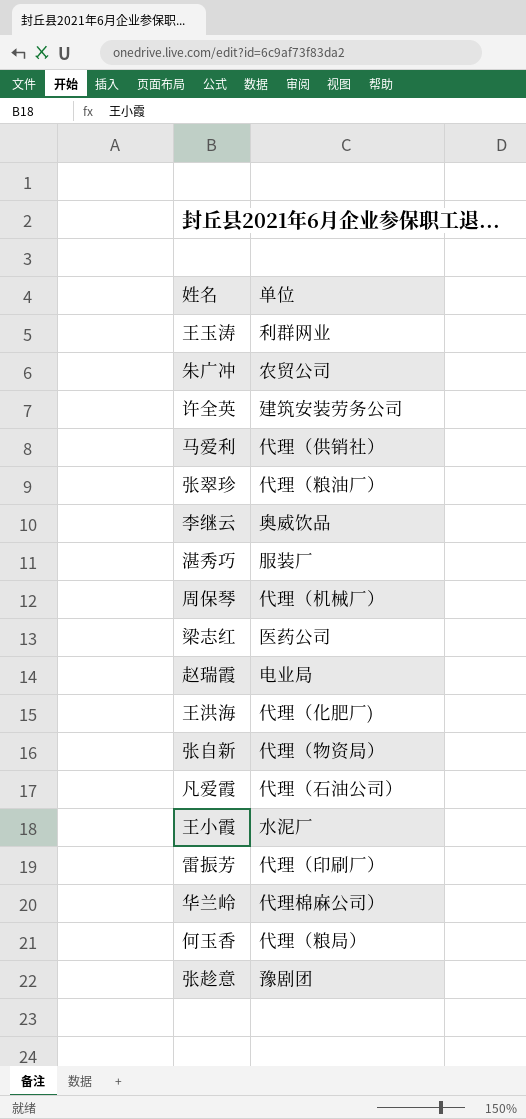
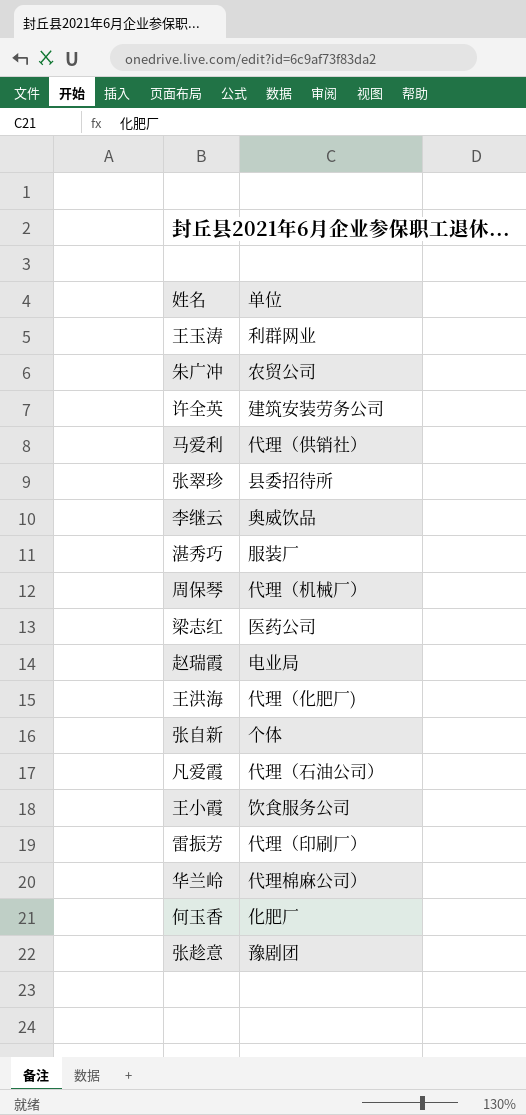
张翠珍 | 单位: 代理（粮油厂） -> 县委招待所
张自新 | 单位: 代理（物资局） -> 个体
王小霞 | 单位: 水泥厂 -> 饮食服务公司
何玉香 | 单位: 代理（粮局） -> 化肥厂

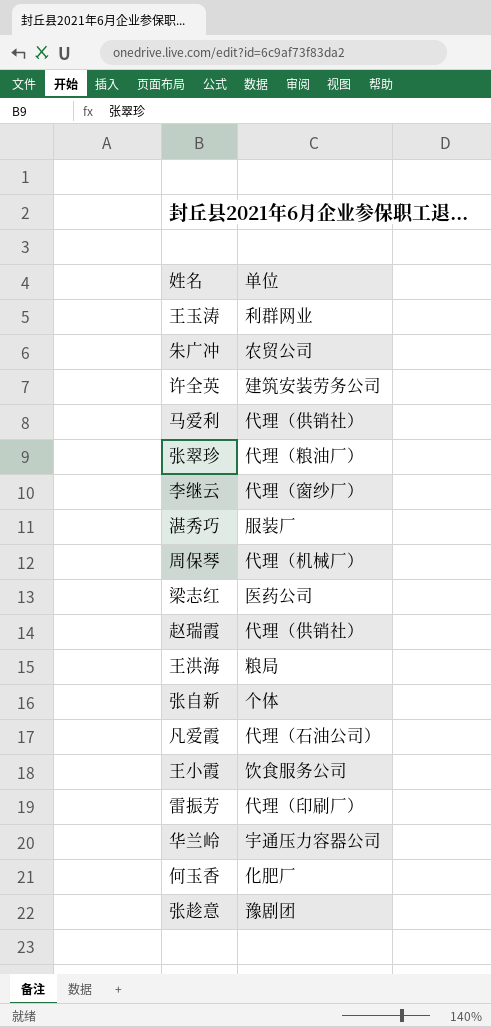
张翠珍 | 单位: 县委招待所 -> 代理（粮油厂）
李继云 | 单位: 奥威饮品 -> 代理（窗纱厂）
赵瑞霞 | 单位: 电业局 -> 代理（供销社）
王洪海 | 单位: 代理（化肥厂) -> 粮局
华兰岭 | 单位: 代理棉麻公司） -> 宇通压力容器公司

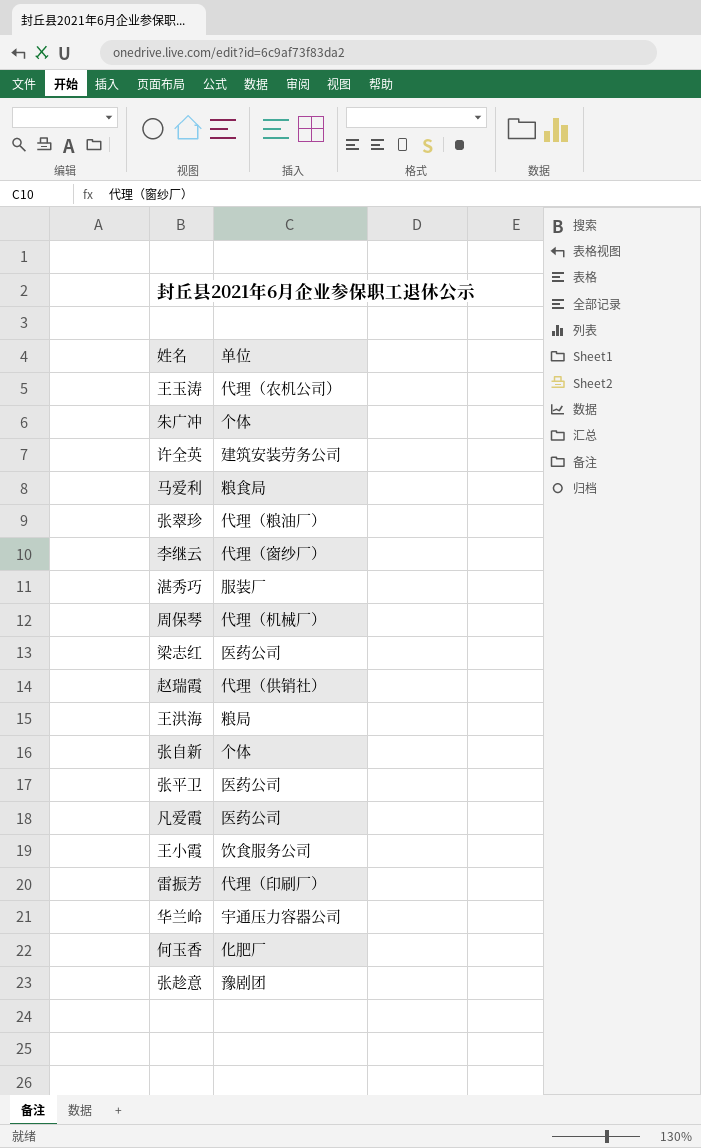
王玉涛 | 单位: 利群网业 -> 代理（农机公司）
朱广冲 | 单位: 农贸公司 -> 个体
马爱利 | 单位: 代理（供销社） -> 粮食局
row 张平卫: none -> 医药公司
凡爱霞 | 单位: 代理（石油公司） -> 医药公司

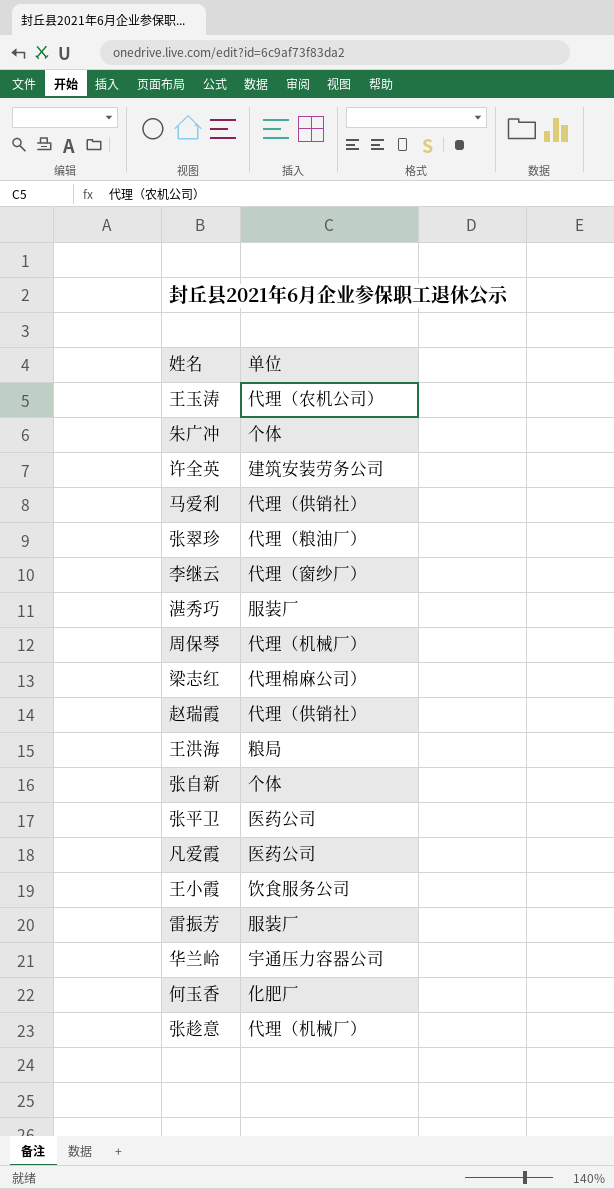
马爱利 | 单位: 粮食局 -> 代理（供销社）
梁志红 | 单位: 医药公司 -> 代理棉麻公司）
雷振芳 | 单位: 代理（印刷厂） -> 服装厂
张趁意 | 单位: 豫剧团 -> 代理（机械厂）

